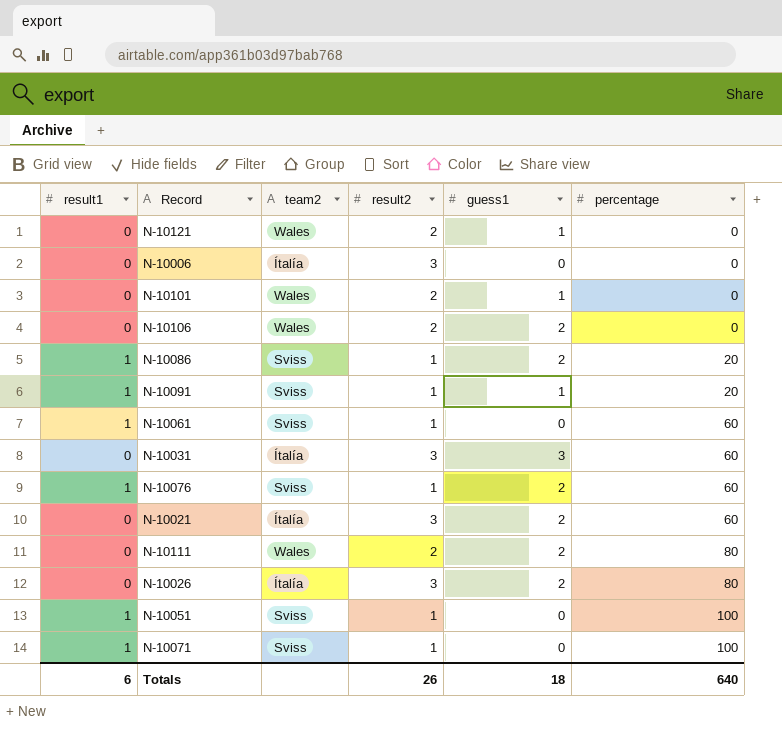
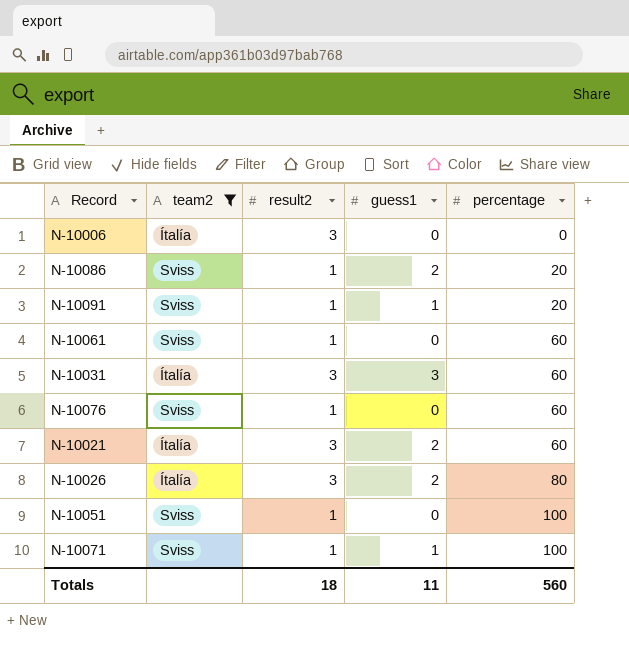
filter: none -> team2 != Wales
column result1 | position: 1 -> none
N-10076 | guess1: 2 -> 0
N-10071 | guess1: 0 -> 1
Totals | result2: 26 -> 18
Totals | guess1: 18 -> 11
Totals | percentage: 640 -> 560

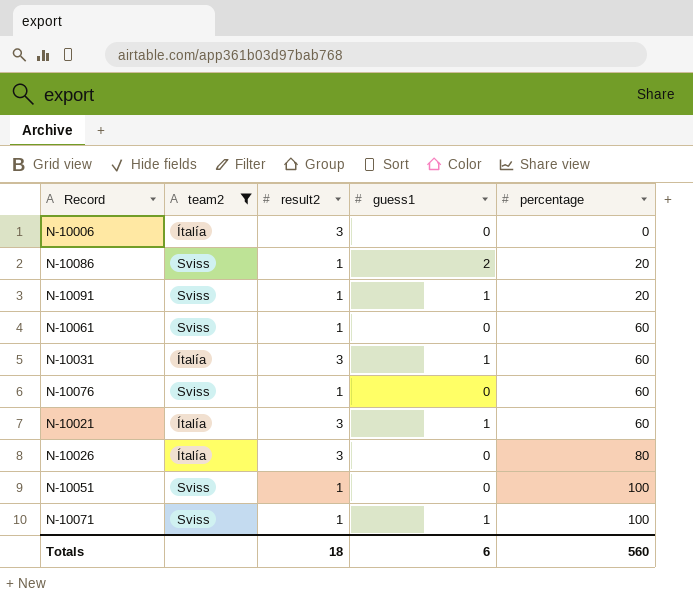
N-10031 | guess1: 3 -> 1
N-10021 | guess1: 2 -> 1
N-10026 | guess1: 2 -> 0
Totals | guess1: 11 -> 6

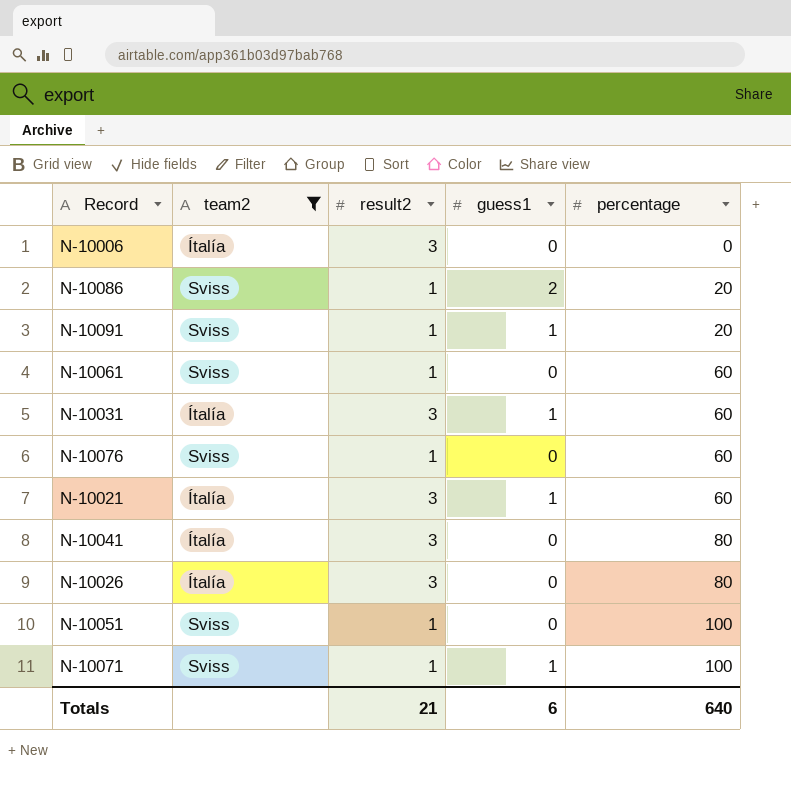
row N-10041: none -> Ítalía | 3 | 0 | 80
Totals | result2: 18 -> 21
Totals | percentage: 560 -> 640

